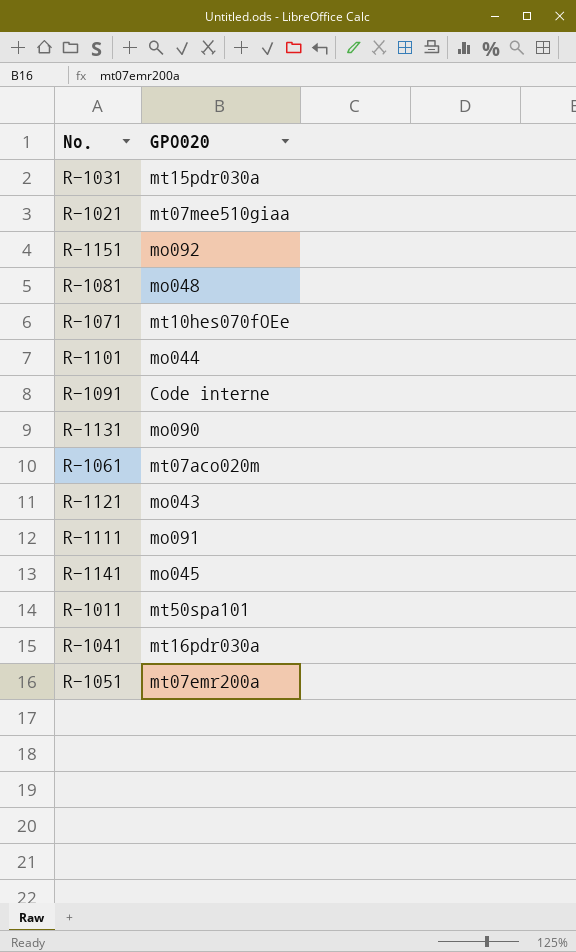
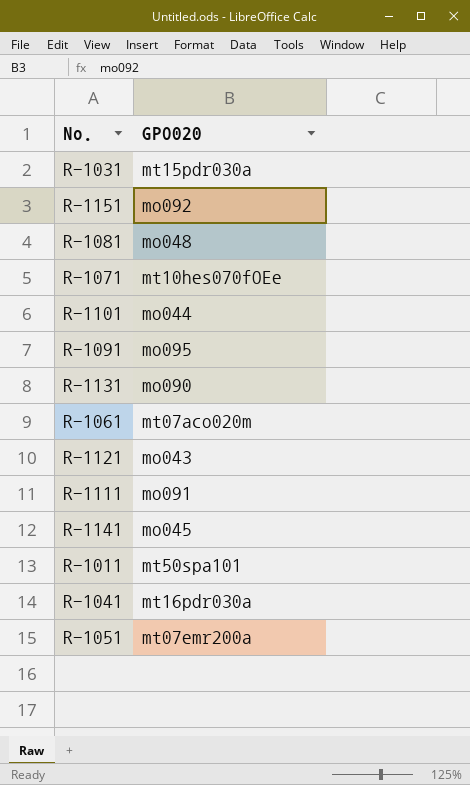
row R-1021: mt07mee510giaa -> none
R-1091 | GPO020: Code interne -> mo095

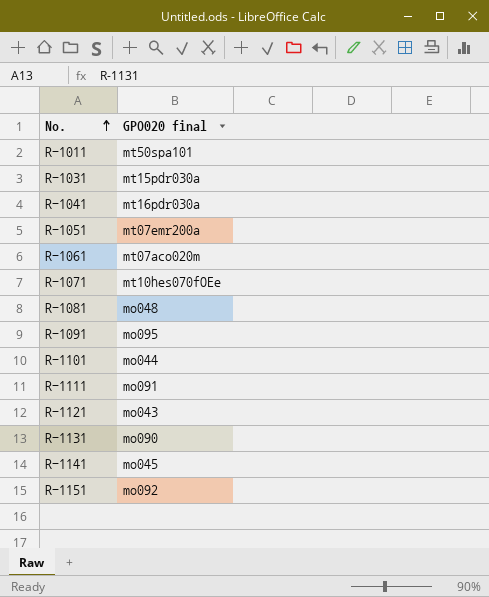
row order: none -> No. ascending
column name: GPO020 -> GPO020 final

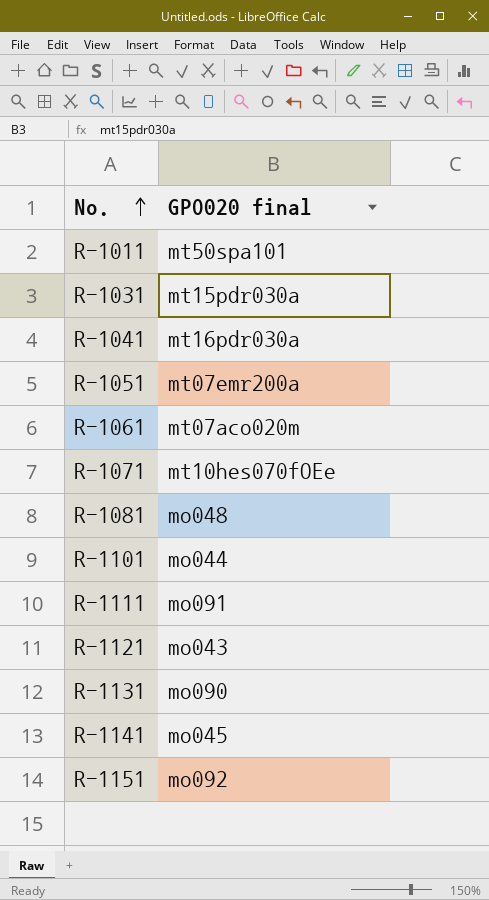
row R-1091: mo095 -> none

